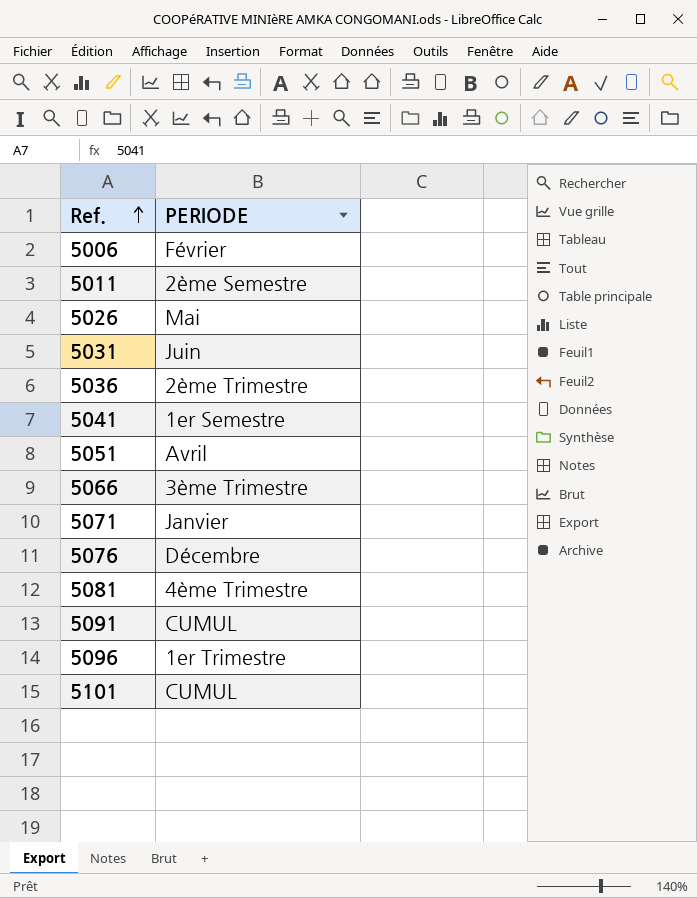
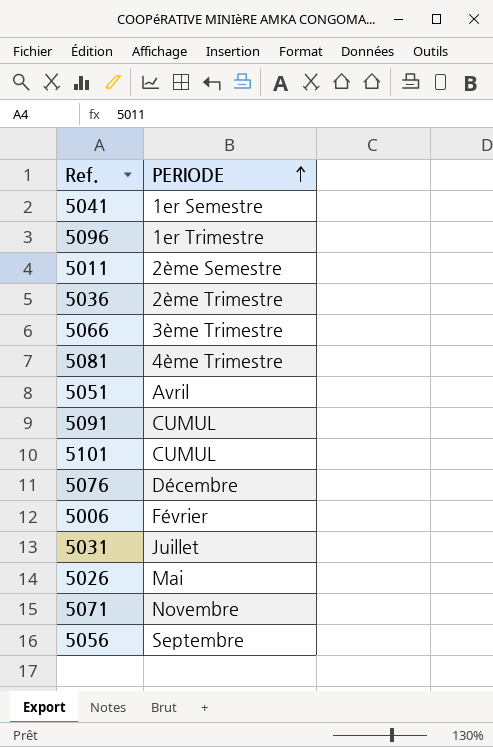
row order: Ref. ascending -> PERIODE ascending
5031 | PERIODE: Juin -> Juillet
5071 | PERIODE: Janvier -> Novembre
row 5056: none -> Septembre

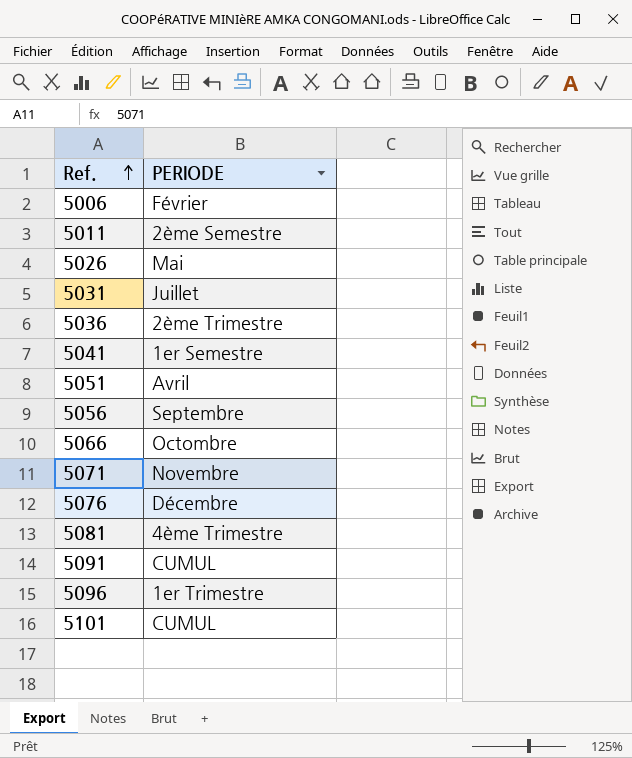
row order: PERIODE ascending -> Ref. ascending
5066 | PERIODE: 3ème Trimestre -> Octombre

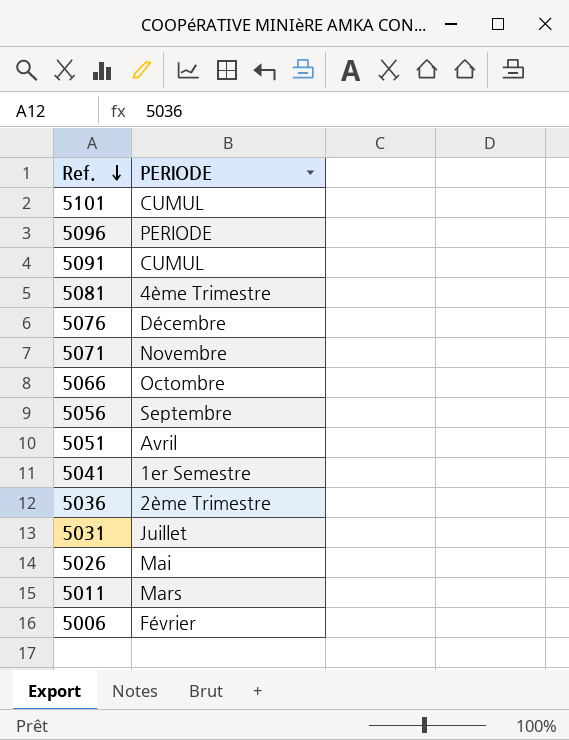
row order: Ref. ascending -> Ref. descending
5096 | PERIODE: 1er Trimestre -> PERIODE
5011 | PERIODE: 2ème Semestre -> Mars

